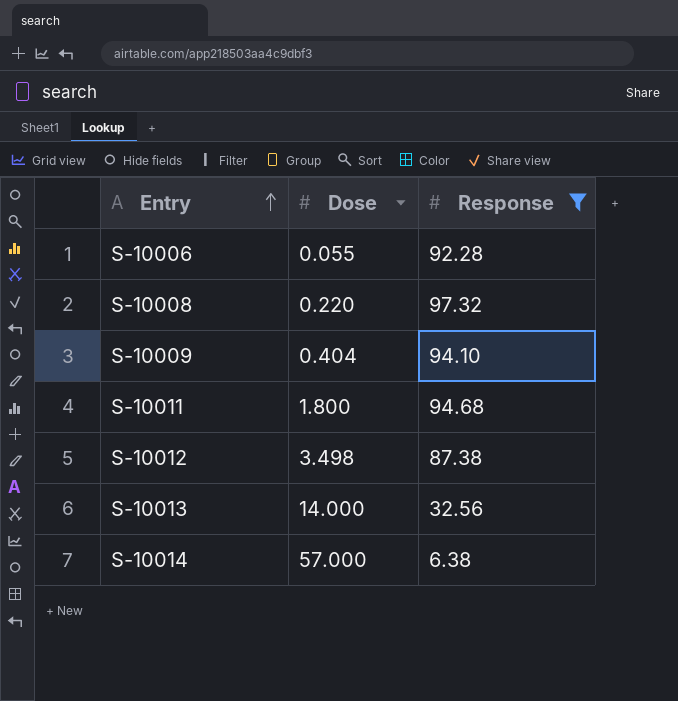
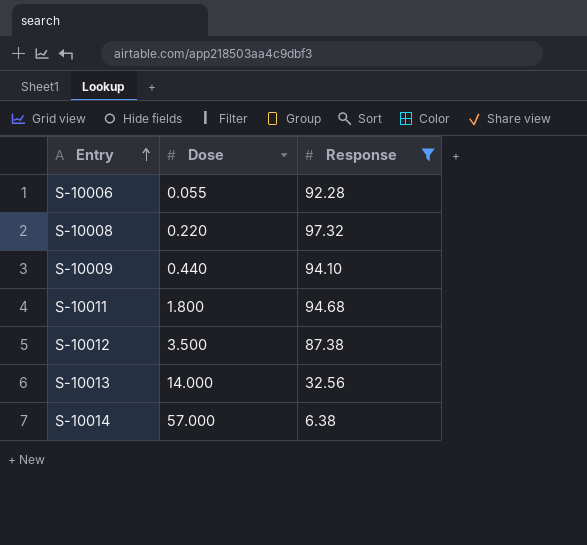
S-10009 | Dose: 0.404 -> 0.440
S-10012 | Dose: 3.498 -> 3.500

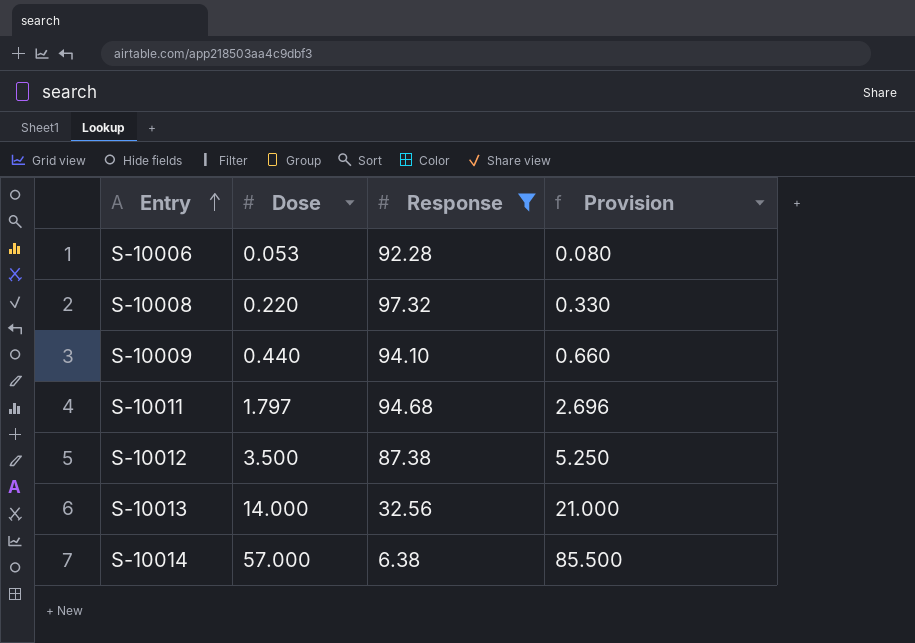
column Provision | formula: none -> [Dose] * 1.5
S-10006 | Dose: 0.055 -> 0.053
S-10011 | Dose: 1.800 -> 1.797

